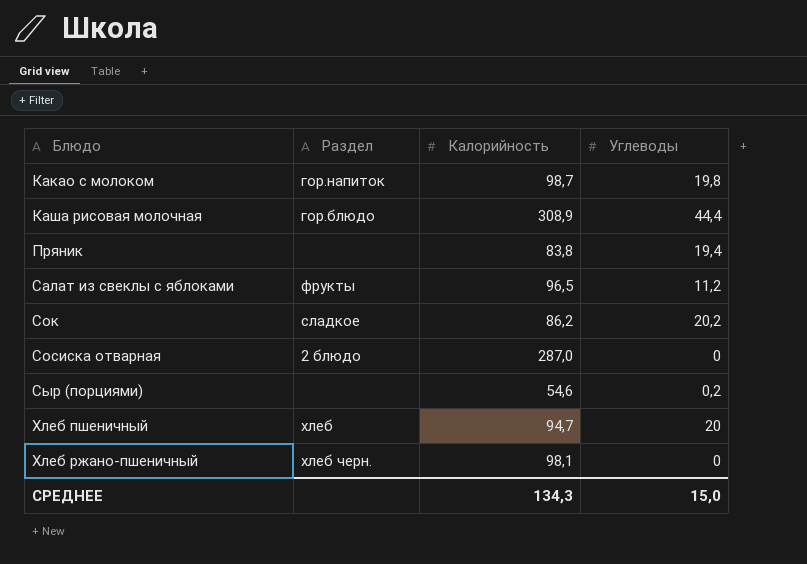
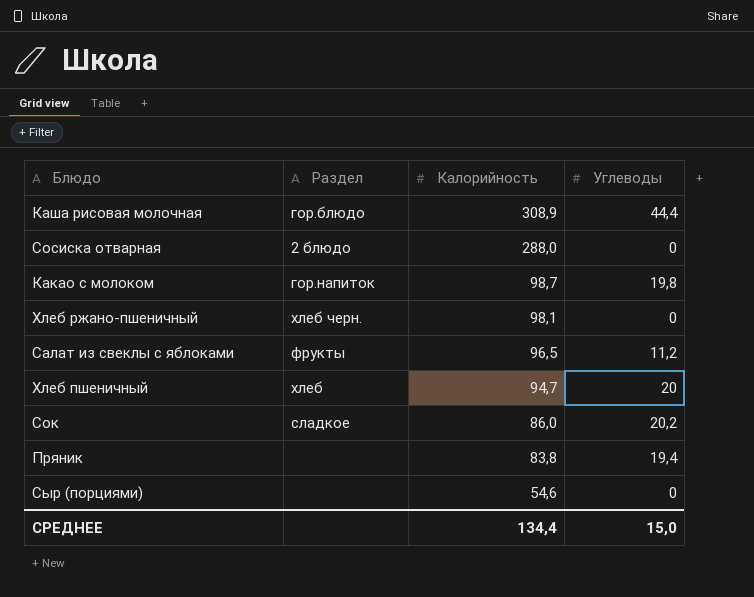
row order: Блюдо ascending -> Калорийность descending
Сосиска отварная | Калорийность: 287,0 -> 288,0
Сок | Калорийность: 86,2 -> 86,0
Сыр (порциями) | Углеводы: 0,2 -> 0
СРЕДНЕЕ | Калорийность: 134,3 -> 134,4

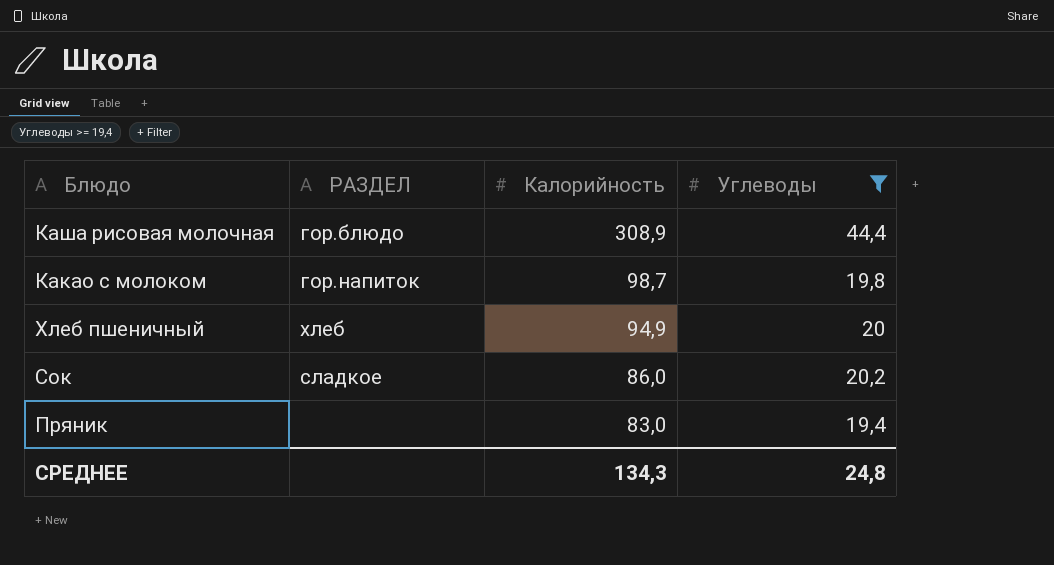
filter: none -> Углеводы >= 19,4
column name: Раздел -> РАЗДЕЛ
Хлеб пшеничный | Калорийность: 94,7 -> 94,9
Пряник | Калорийность: 83,8 -> 83,0
СРЕДНЕЕ | Калорийность: 134,4 -> 134,3
СРЕДНЕЕ | Углеводы: 15,0 -> 24,8

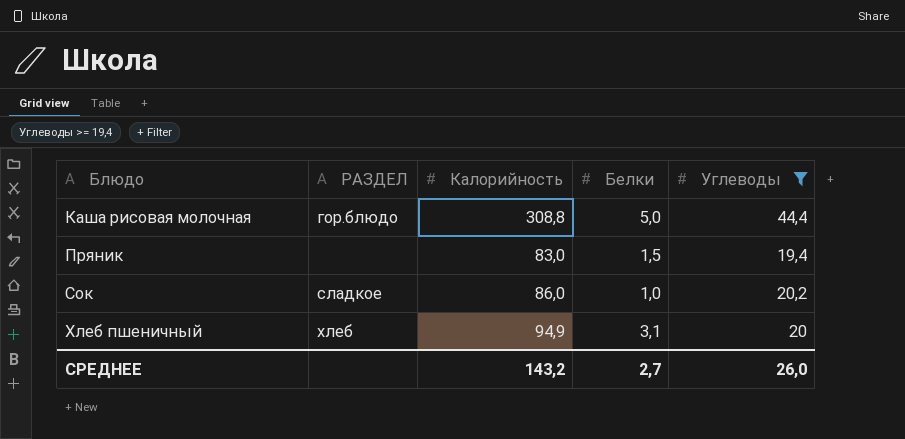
row order: Калорийность descending -> Блюдо ascending
column Белки | position: none -> 4
row Какао с молоком: гор.напиток | 98,7 | 19,8 -> none
Каша рисовая молочная | Калорийность: 308,9 -> 308,8
СРЕДНЕЕ | Калорийность: 134,3 -> 143,2
СРЕДНЕЕ | Углеводы: 24,8 -> 26,0

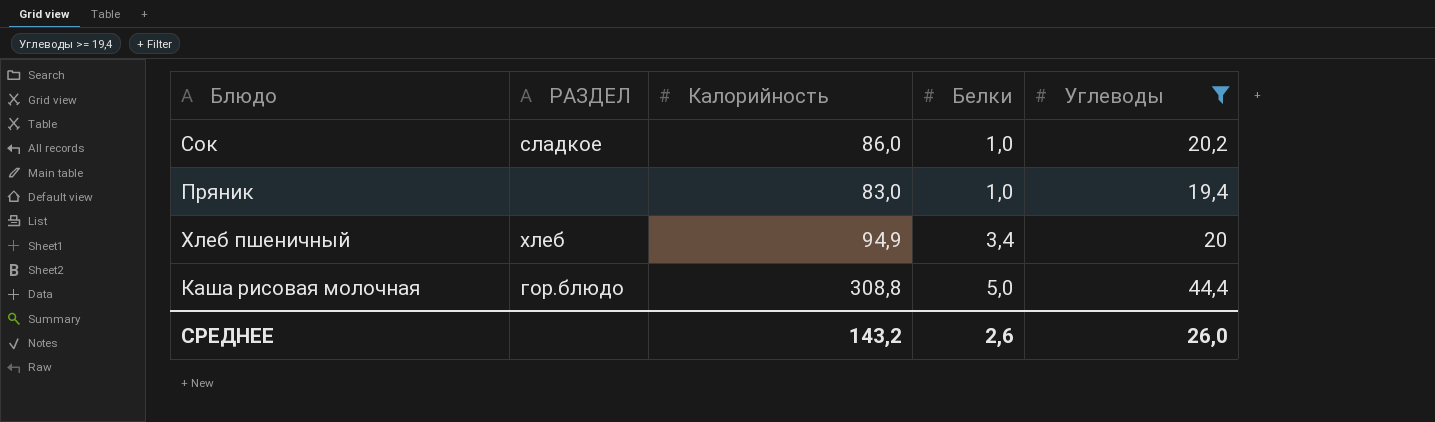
row order: Блюдо ascending -> Белки ascending
Пряник | Белки: 1,5 -> 1,0
Хлеб пшеничный | Белки: 3,1 -> 3,4
СРЕДНЕЕ | Белки: 2,7 -> 2,6

